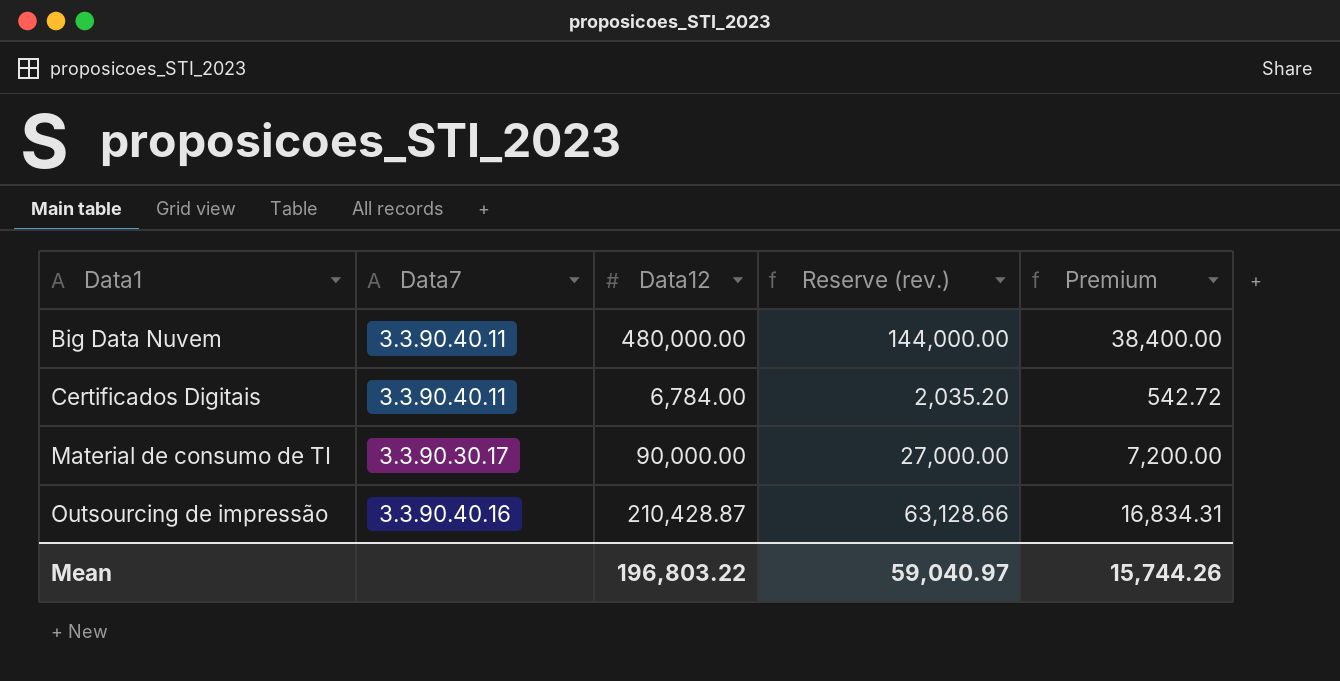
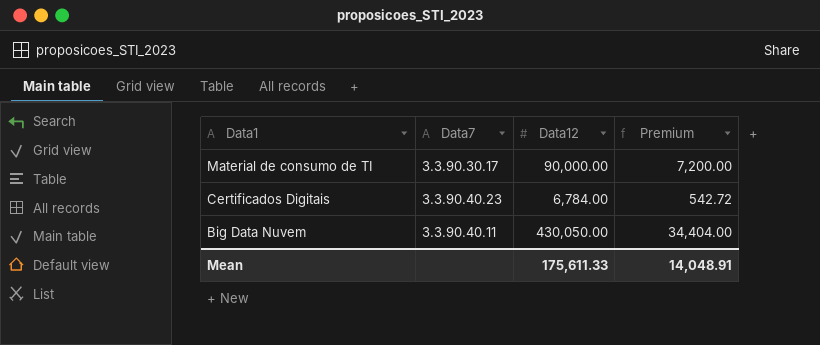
row order: Data1 ascending -> Data1 descending
column Reserve (rev.) | formula: [Data12] * 0.3 -> none
row Outsourcing de impressão: 3.3.90.40.16 | 210,428.87 | 63,128.66 | 16,834.31 -> none
Certificados Digitais | Data7: 3.3.90.40.11 -> 3.3.90.40.23
Big Data Nuvem | Data12: 480,000.00 -> 430,050.00
Big Data Nuvem | Premium: 38,400.00 -> 34,404.00
Mean | Data12: 196,803.22 -> 175,611.33
Mean | Premium: 15,744.26 -> 14,048.91

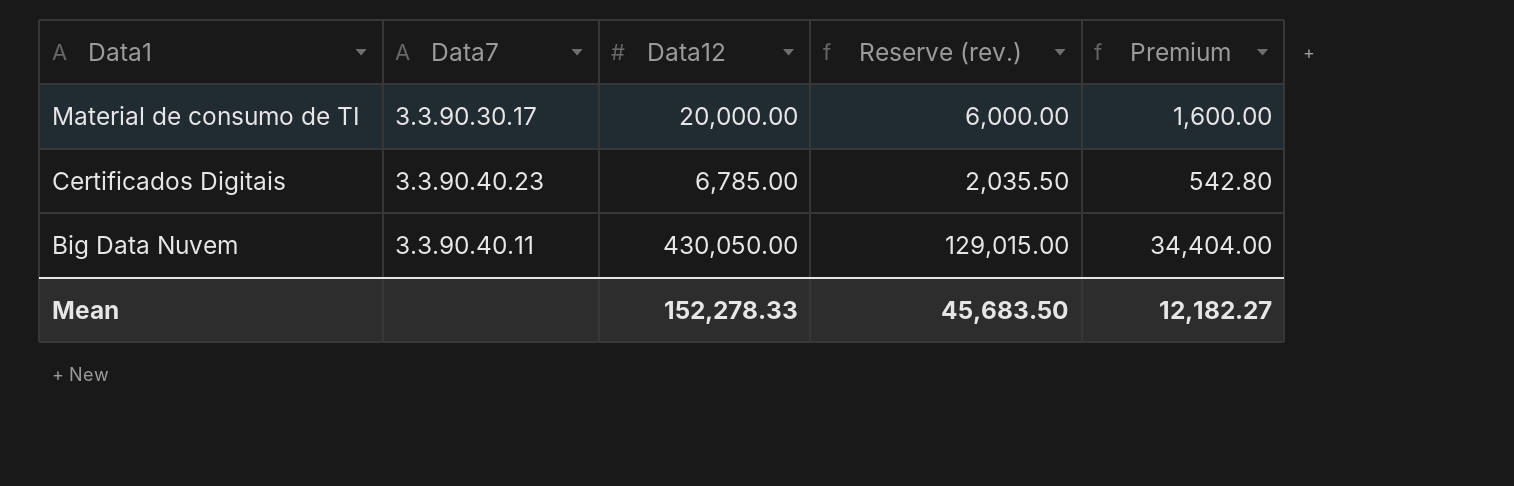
column Reserve (rev.) | formula: none -> [Data12] * 0.3
Material de consumo de TI | Data12: 90,000.00 -> 20,000.00
Material de consumo de TI | Premium: 7,200.00 -> 1,600.00
Certificados Digitais | Data12: 6,784.00 -> 6,785.00
Certificados Digitais | Premium: 542.72 -> 542.80
Mean | Data12: 175,611.33 -> 152,278.33
Mean | Premium: 14,048.91 -> 12,182.27

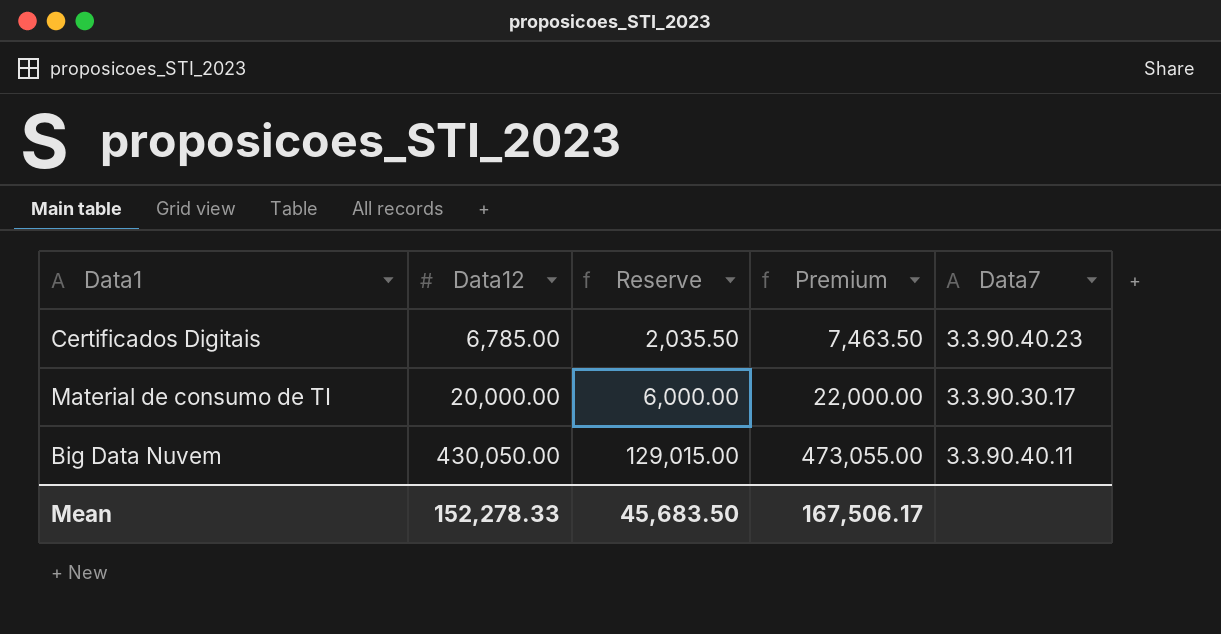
row order: Data1 descending -> Data12 ascending
column name: Reserve (rev.) -> Reserve
column Premium | formula: [Data12] * 0.08 -> [Data12] * 1.1
column Data7 | position: 2 -> 5
Mean | Premium: 12,182.27 -> 167,506.17

